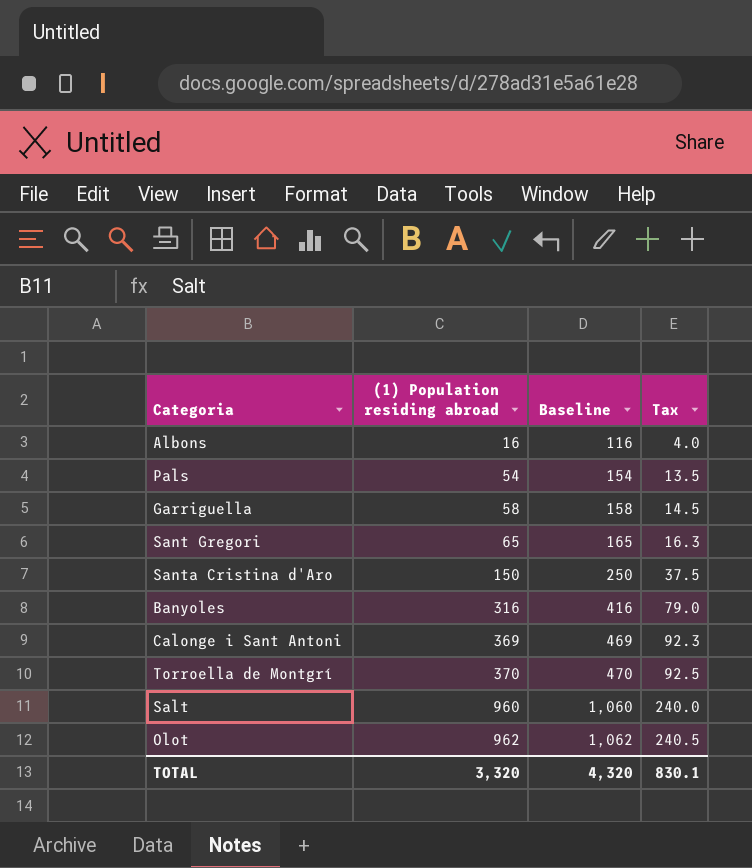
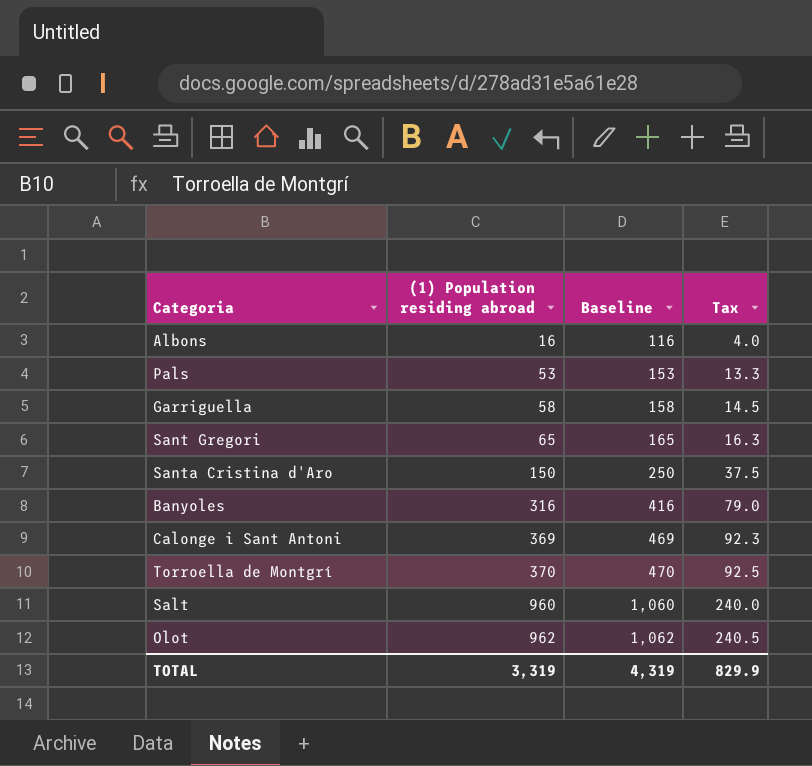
Pals | (1) Population residing abroad: 54 -> 53
Pals | Baseline: 154 -> 153
Pals | Tax: 13.5 -> 13.3
TOTAL | (1) Population residing abroad: 3,320 -> 3,319
TOTAL | Baseline: 4,320 -> 4,319
TOTAL | Tax: 830.1 -> 829.9

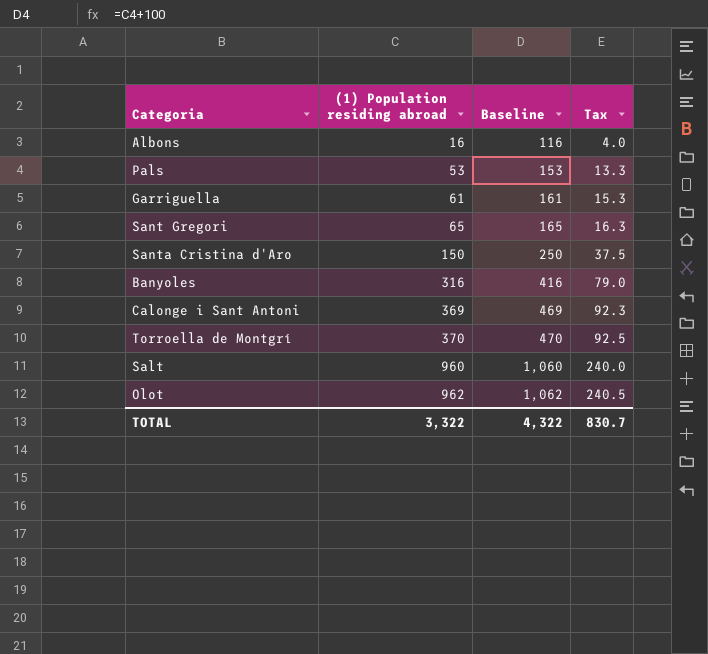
Garriguella | (1) Population residing abroad: 58 -> 61
Garriguella | Baseline: 158 -> 161
Garriguella | Tax: 14.5 -> 15.3
TOTAL | (1) Population residing abroad: 3,319 -> 3,322
TOTAL | Baseline: 4,319 -> 4,322
TOTAL | Tax: 829.9 -> 830.7

